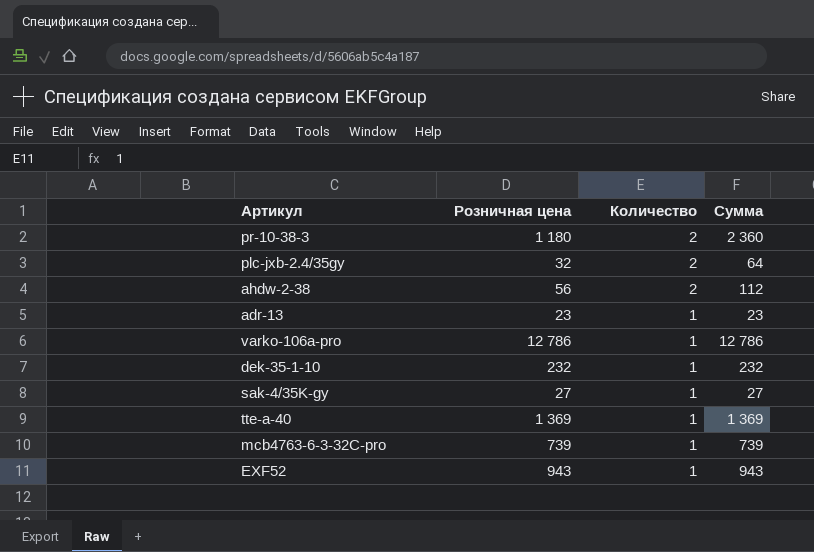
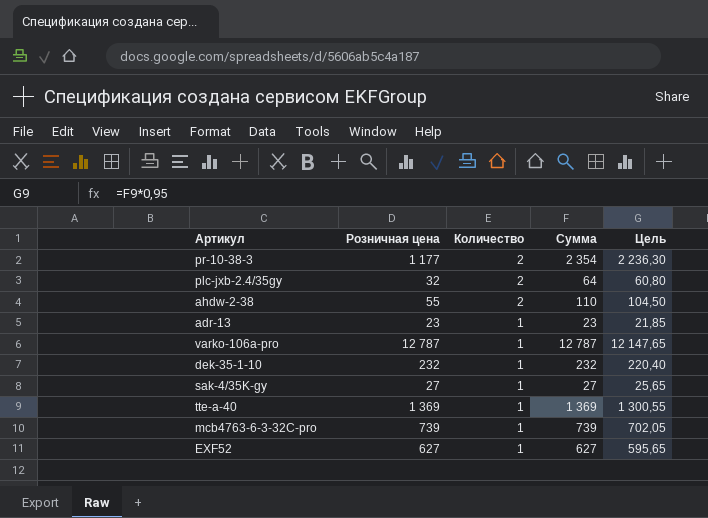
column Цель | formula: none -> [Сумма] * 0,95
pr-10-38-3 | Розничная цена: 1 180 -> 1 177
pr-10-38-3 | Сумма: 2 360 -> 2 354
ahdw-2-38 | Розничная цена: 56 -> 55
ahdw-2-38 | Сумма: 112 -> 110
varko-106a-pro | Розничная цена: 12 786 -> 12 787
varko-106a-pro | Сумма: 12 786 -> 12 787
EXF52 | Розничная цена: 943 -> 627
EXF52 | Сумма: 943 -> 627

